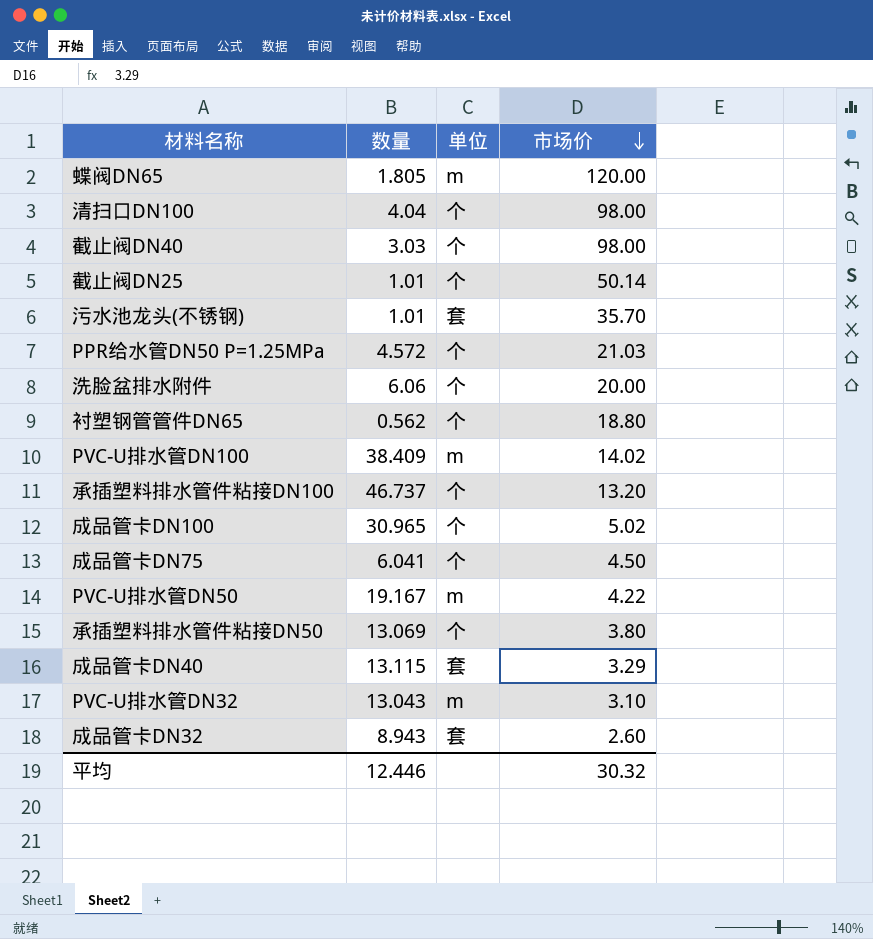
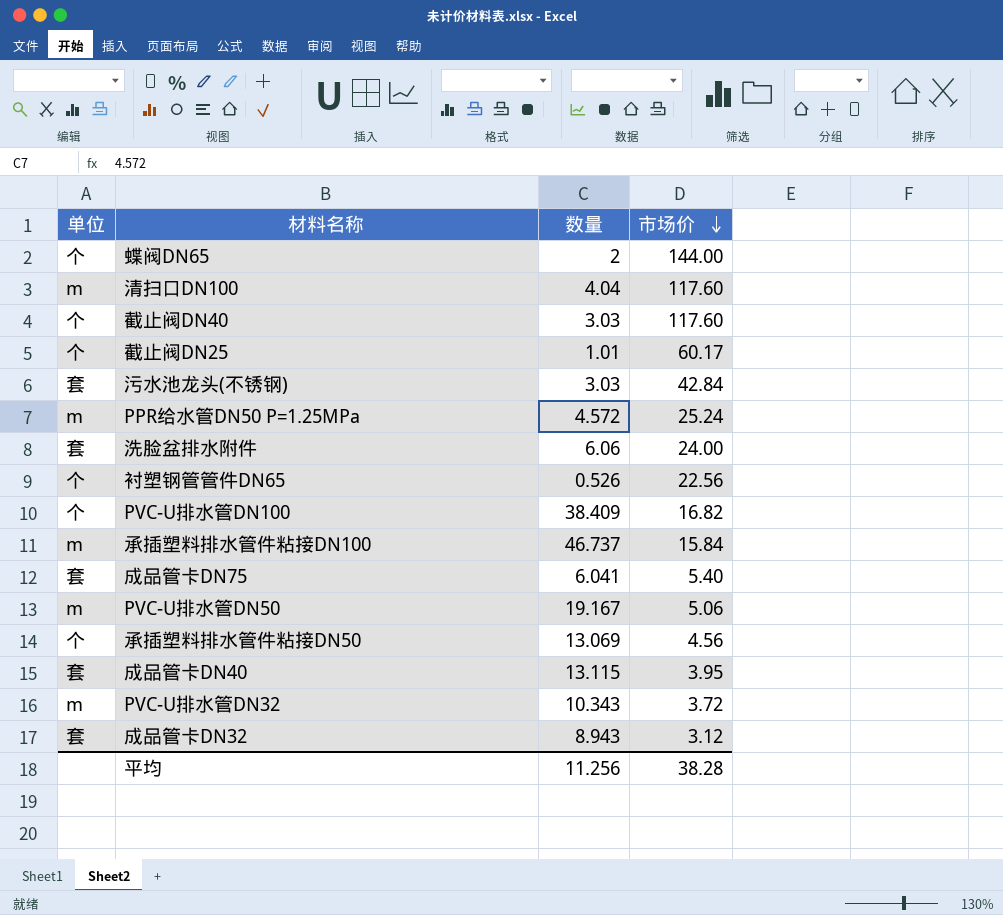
column 单位 | position: 3 -> 1
row 成品管卡DN100: 30.965 | 个 | 5.02 -> none
蝶阀DN65 | 单位: m -> 个
蝶阀DN65 | 数量: 1.805 -> 2
蝶阀DN65 | 市场价: 120.00 -> 144.00
清扫口DN100 | 单位: 个 -> m
清扫口DN100 | 市场价: 98.00 -> 117.60
截止阀DN40 | 市场价: 98.00 -> 117.60
截止阀DN25 | 市场价: 50.14 -> 60.17
污水池龙头(不锈钢) | 数量: 1.01 -> 3.03
污水池龙头(不锈钢) | 市场价: 35.70 -> 42.84
PPR给水管DN50 P=1.25MPa | 单位: 个 -> m
PPR给水管DN50 P=1.25MPa | 市场价: 21.03 -> 25.24
洗脸盆排水附件 | 单位: 个 -> 套
洗脸盆排水附件 | 市场价: 20.00 -> 24.00
衬塑钢管管件DN65 | 数量: 0.562 -> 0.526
衬塑钢管管件DN65 | 市场价: 18.80 -> 22.56
PVC-U排水管DN100 | 单位: m -> 个
PVC-U排水管DN100 | 市场价: 14.02 -> 16.82
承插塑料排水管件粘接DN100 | 单位: 个 -> m
承插塑料排水管件粘接DN100 | 市场价: 13.20 -> 15.84
成品管卡DN75 | 单位: 个 -> 套
成品管卡DN75 | 市场价: 4.50 -> 5.40
PVC-U排水管DN50 | 市场价: 4.22 -> 5.06
承插塑料排水管件粘接DN50 | 市场价: 3.80 -> 4.56
成品管卡DN40 | 市场价: 3.29 -> 3.95
PVC-U排水管DN32 | 数量: 13.043 -> 10.343
PVC-U排水管DN32 | 市场价: 3.10 -> 3.72
成品管卡DN32 | 市场价: 2.60 -> 3.12
平均 | 数量: 12.446 -> 11.256
平均 | 市场价: 30.32 -> 38.28

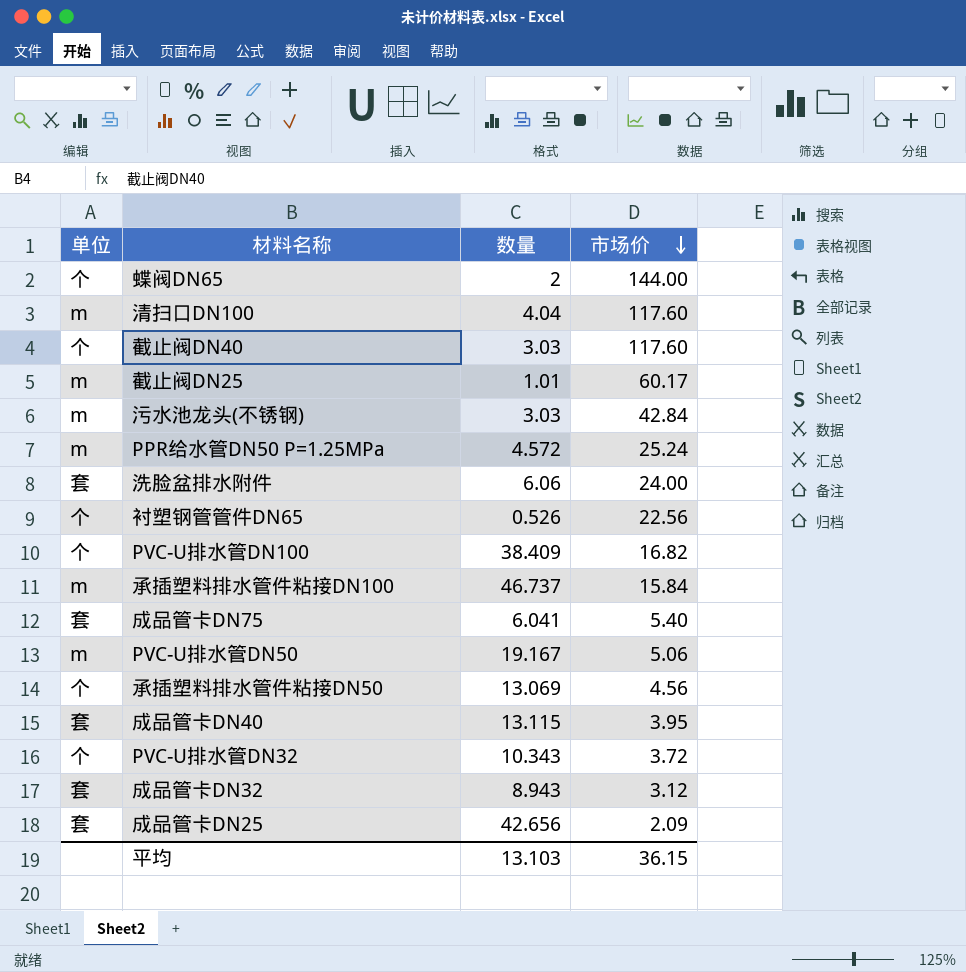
截止阀DN25 | 单位: 个 -> m
污水池龙头(不锈钢) | 单位: 套 -> m
PVC-U排水管DN32 | 单位: m -> 个
row 成品管卡DN25: none -> 套 | 42.656 | 2.09
平均 | 数量: 11.256 -> 13.103
平均 | 市场价: 38.28 -> 36.15

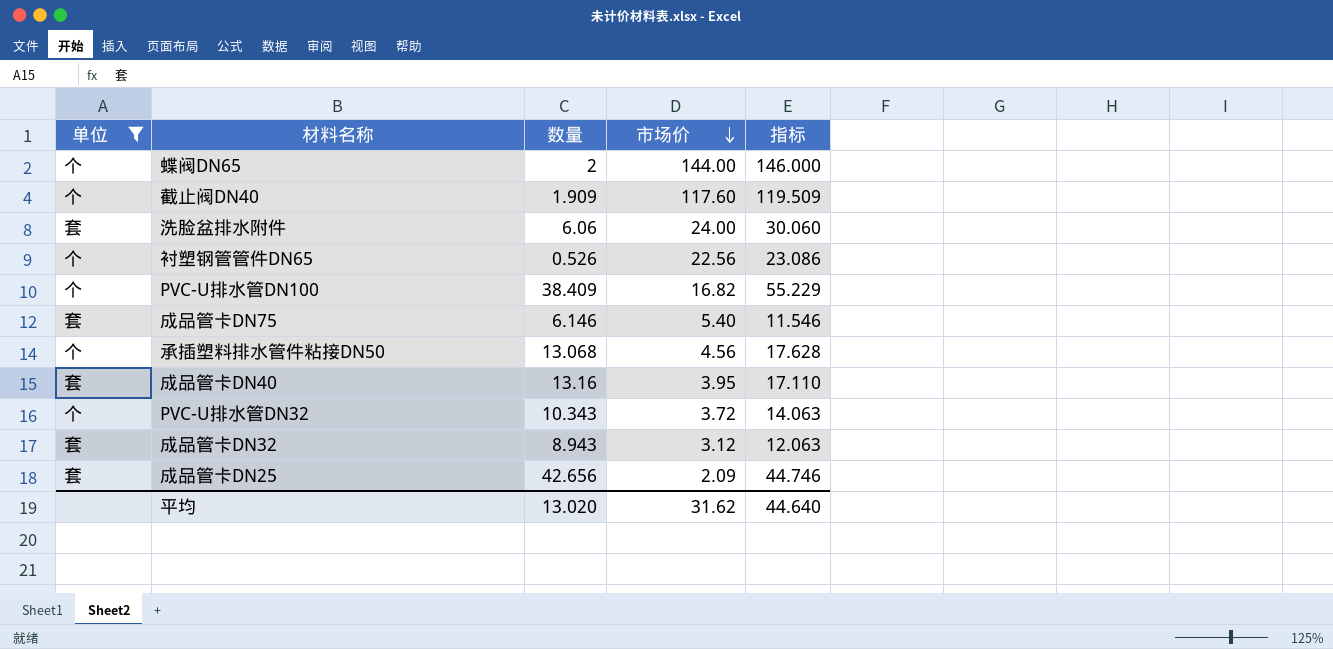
filter: none -> 单位 != m
column 指标 | formula: none -> [数量] + [市场价]
截止阀DN40 | 数量: 3.03 -> 1.909
成品管卡DN75 | 数量: 6.041 -> 6.146
承插塑料排水管件粘接DN50 | 数量: 13.069 -> 13.068
成品管卡DN40 | 数量: 13.115 -> 13.16
平均 | 数量: 13.103 -> 13.020
平均 | 市场价: 36.15 -> 31.62

